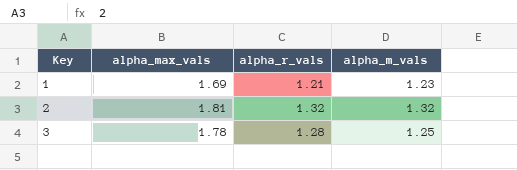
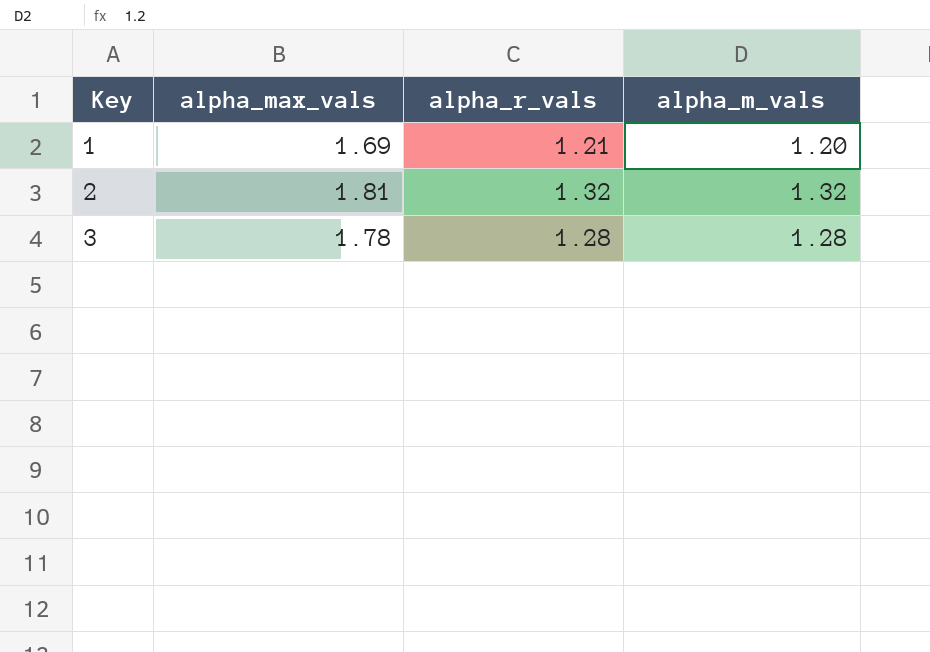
1 | alpha_m_vals: 1.23 -> 1.20
3 | alpha_m_vals: 1.25 -> 1.28

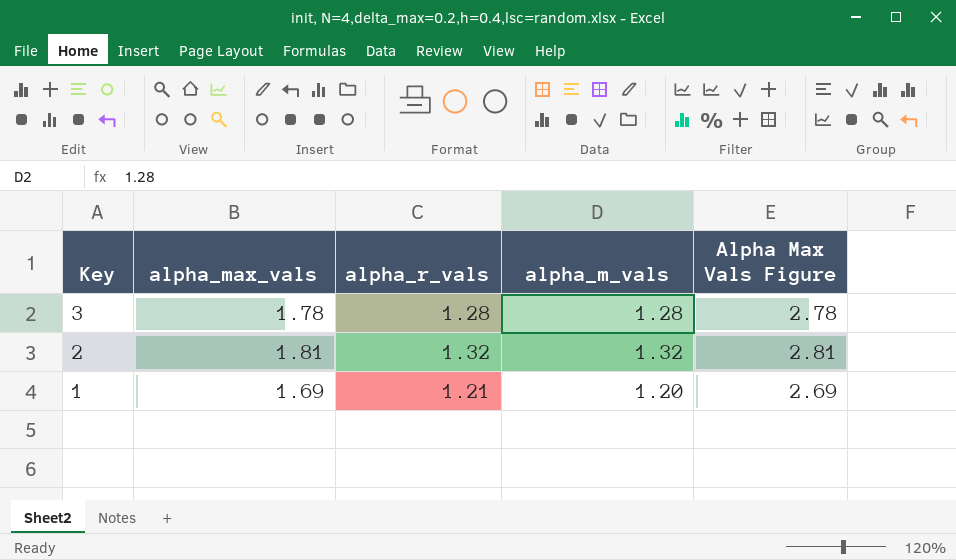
row order: Key ascending -> Key descending
column Alpha Max Vals Figure | formula: none -> [alpha_max_vals] + 1

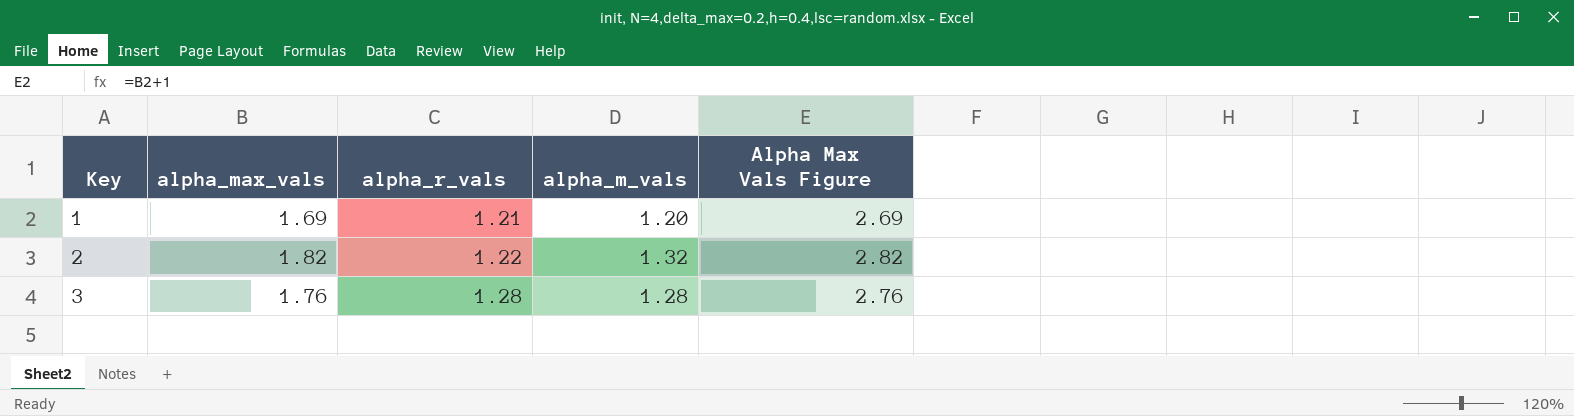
row order: Key descending -> Key ascending
2 | alpha_max_vals: 1.81 -> 1.82
2 | alpha_r_vals: 1.32 -> 1.22
2 | Alpha Max Vals Figure: 2.81 -> 2.82
3 | alpha_max_vals: 1.78 -> 1.76
3 | Alpha Max Vals Figure: 2.78 -> 2.76

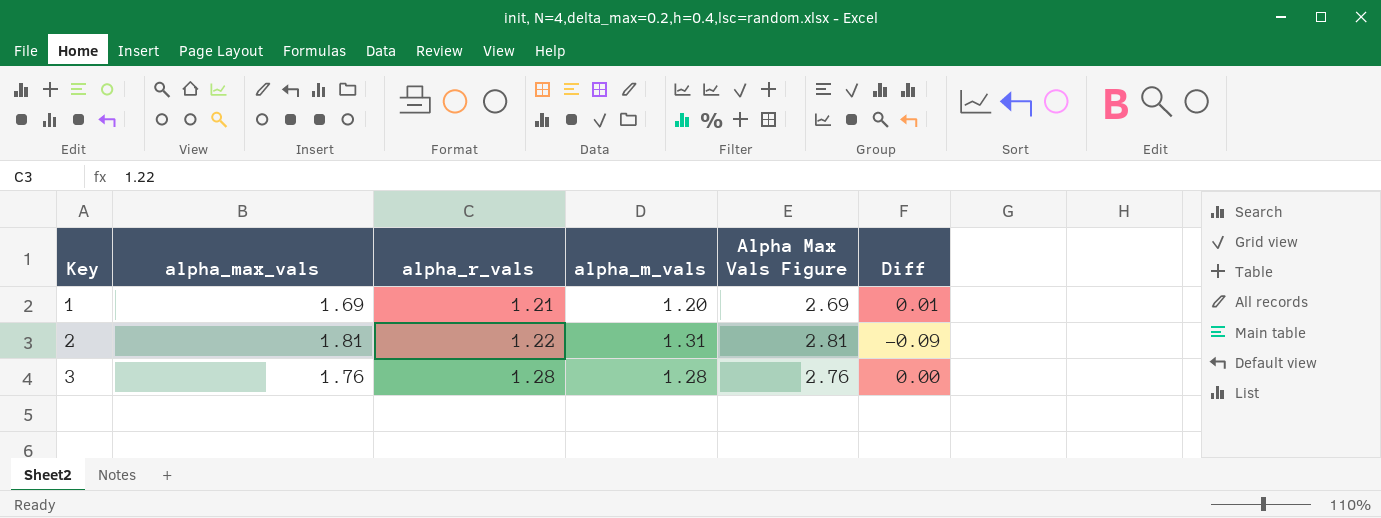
column Diff | formula: none -> [alpha_r_vals] - [alpha_m_vals]
2 | alpha_max_vals: 1.82 -> 1.81
2 | alpha_m_vals: 1.32 -> 1.31
2 | Alpha Max Vals Figure: 2.82 -> 2.81

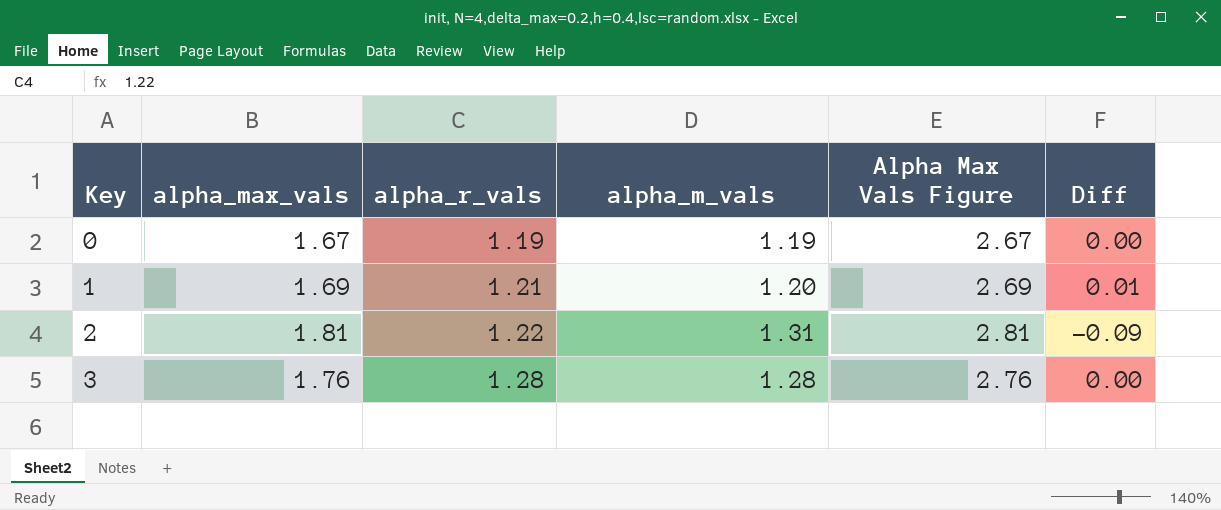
row 0: none -> 1.67 | 1.19 | 1.19 | 2.67 | 0.00

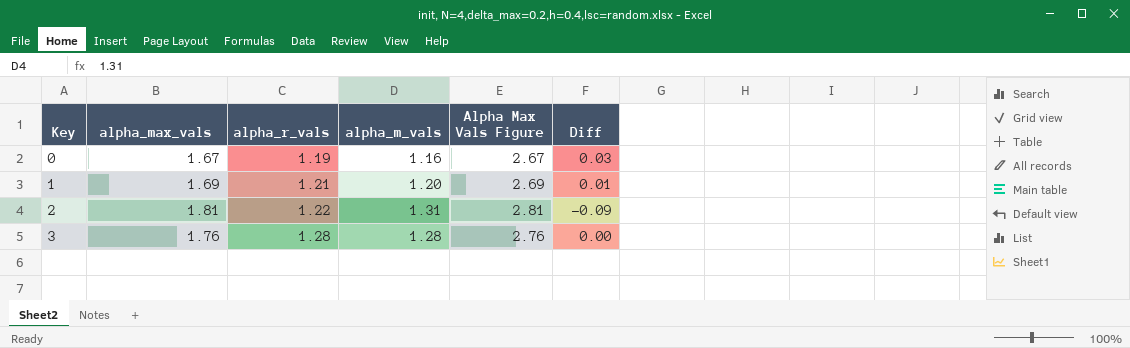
0 | alpha_m_vals: 1.19 -> 1.16
0 | Diff: 0.00 -> 0.03

